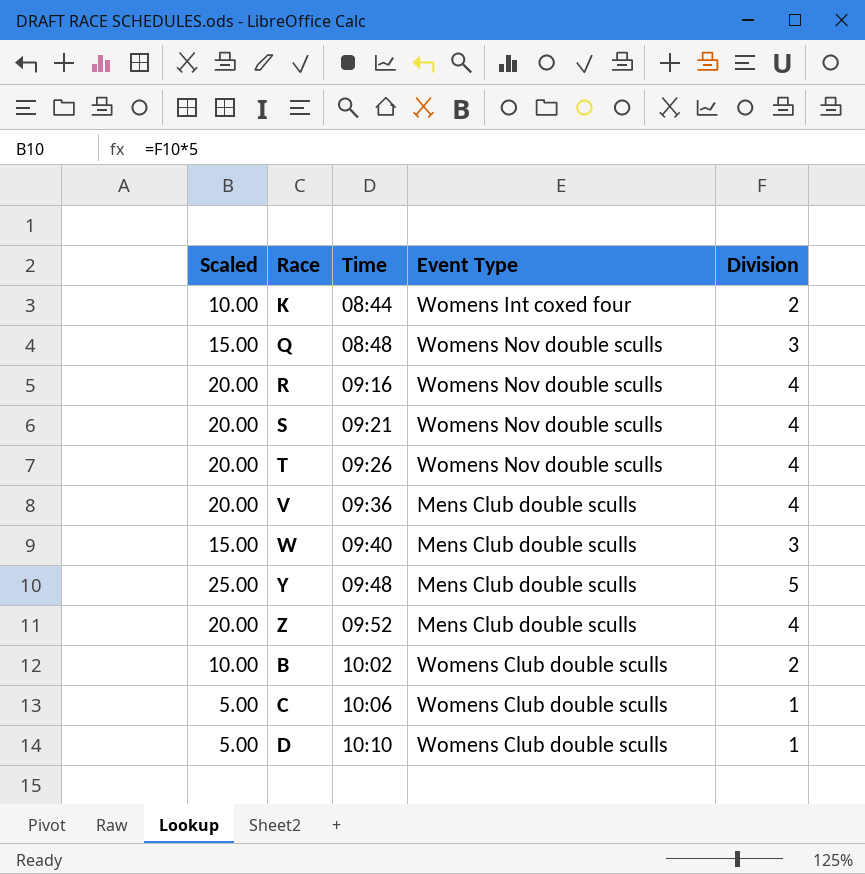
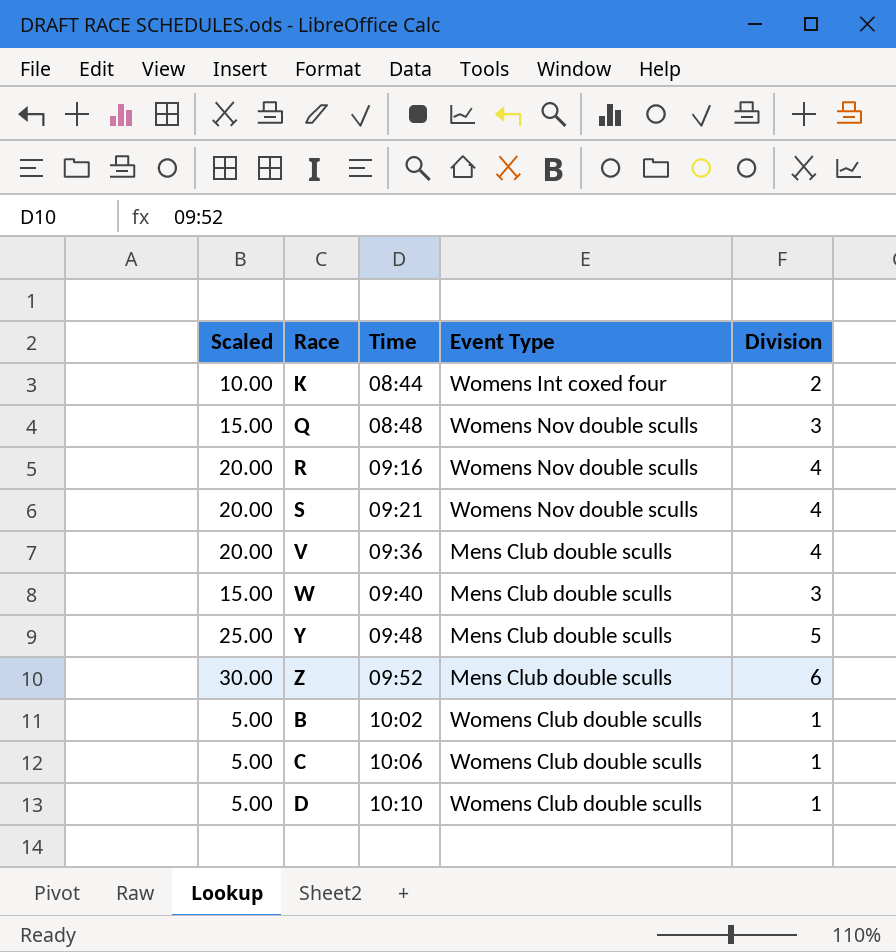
row T: 20.00 | 09:26 | Womens Nov double sculls | 4 -> none
Z | Scaled: 20.00 -> 30.00
Z | Division: 4 -> 6
B | Scaled: 10.00 -> 5.00
B | Division: 2 -> 1

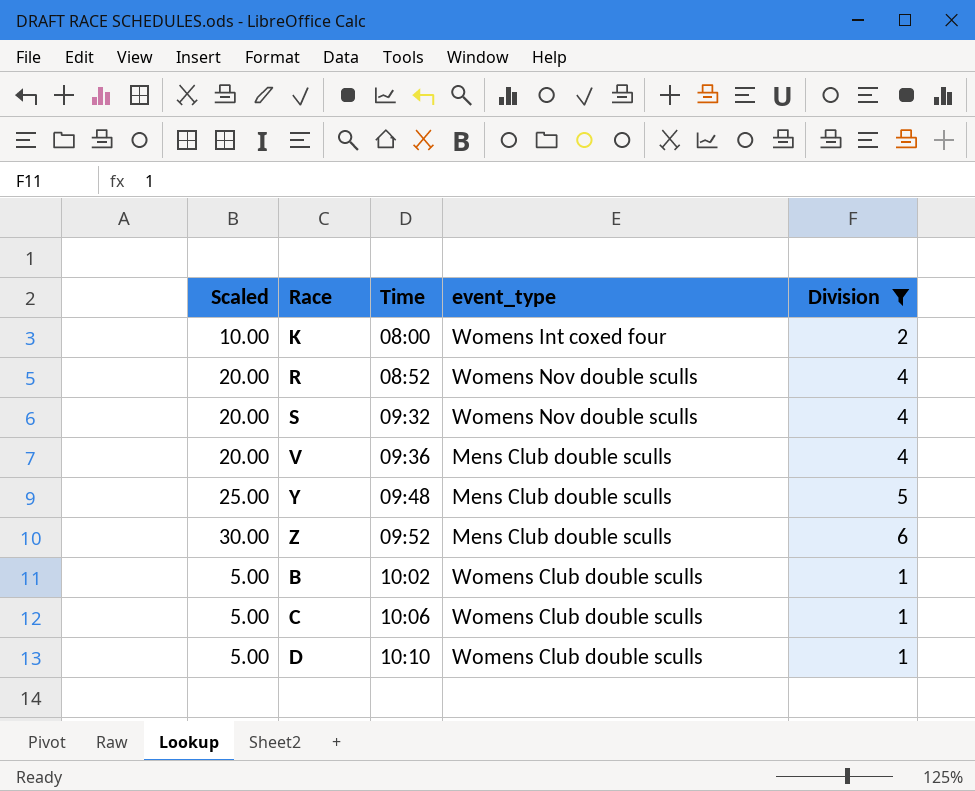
filter: none -> Division != 3
column name: Event Type -> event_type
K | Time: 08:44 -> 08:00
R | Time: 09:16 -> 08:52
S | Time: 09:21 -> 09:32

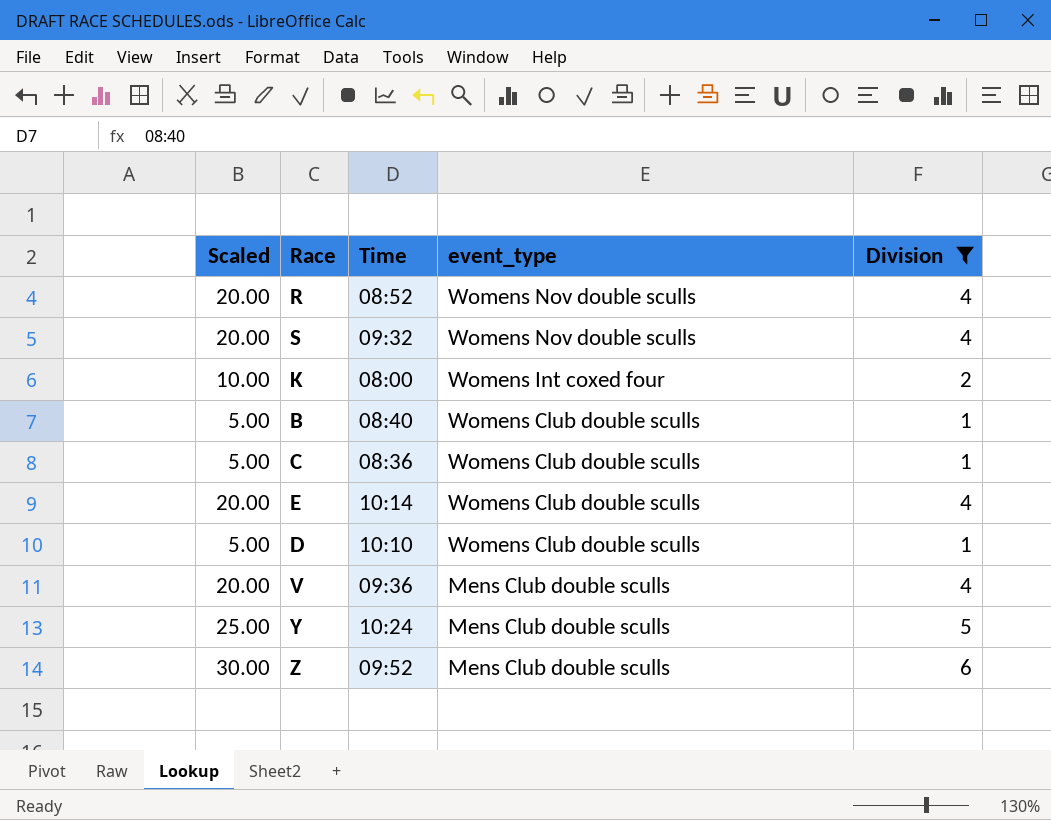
row order: Time ascending -> event_type descending
B | Time: 10:02 -> 08:40
C | Time: 10:06 -> 08:36
row E: none -> 20.00 | 10:14 | Womens Club double sculls | 4
Y | Time: 09:48 -> 10:24

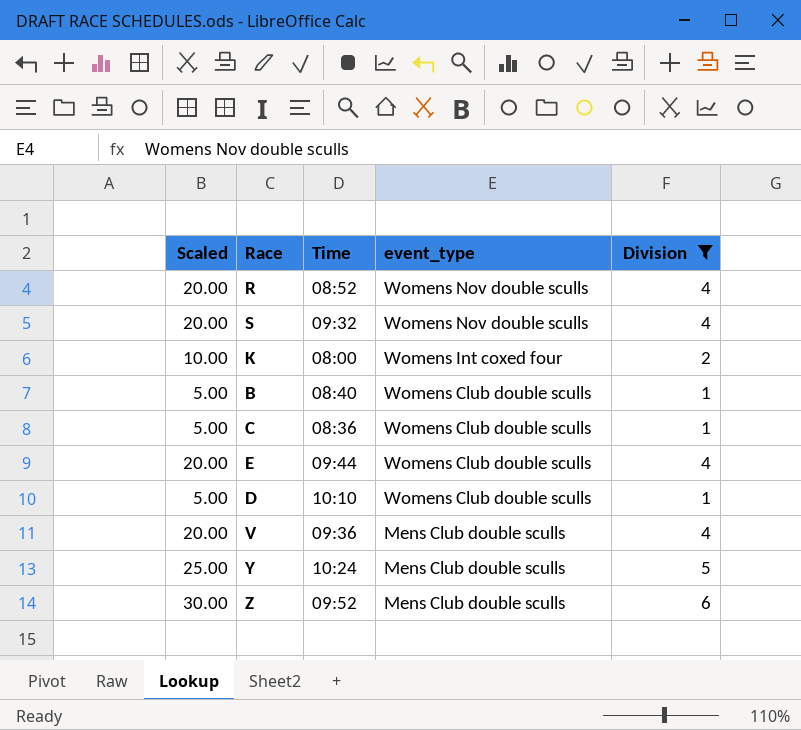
E | Time: 10:14 -> 09:44

